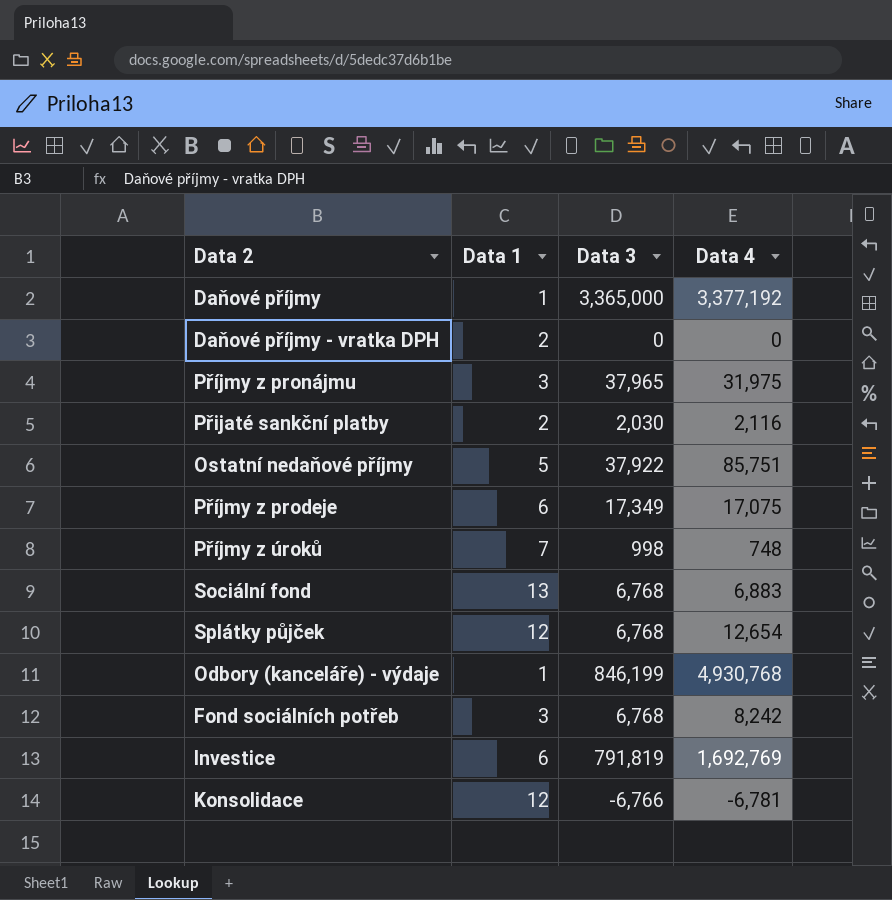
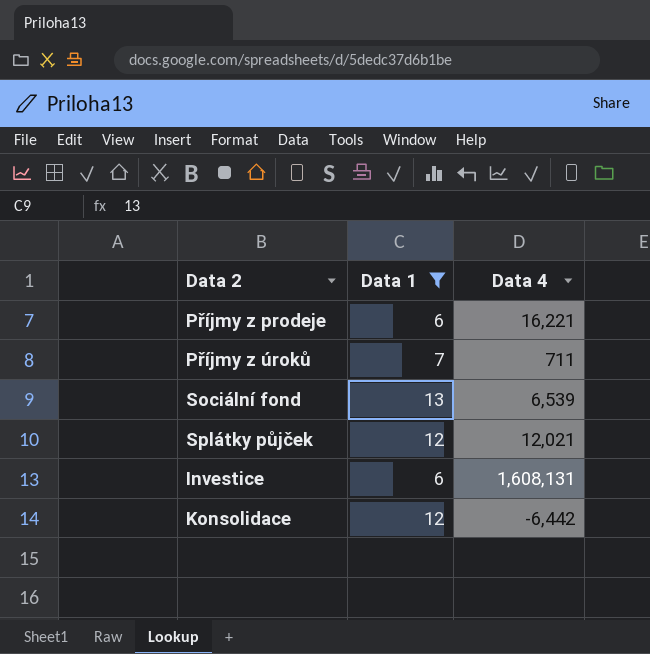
filter: none -> Data 1 >= 6
column Data 3 | position: 3 -> none
Příjmy z prodeje | Data 4: 17,075 -> 16,221
Příjmy z úroků | Data 4: 748 -> 711
Sociální fond | Data 4: 6,883 -> 6,539
Splátky půjček | Data 4: 12,654 -> 12,021
Investice | Data 4: 1,692,769 -> 1,608,131
Konsolidace | Data 4: -6,781 -> -6,442

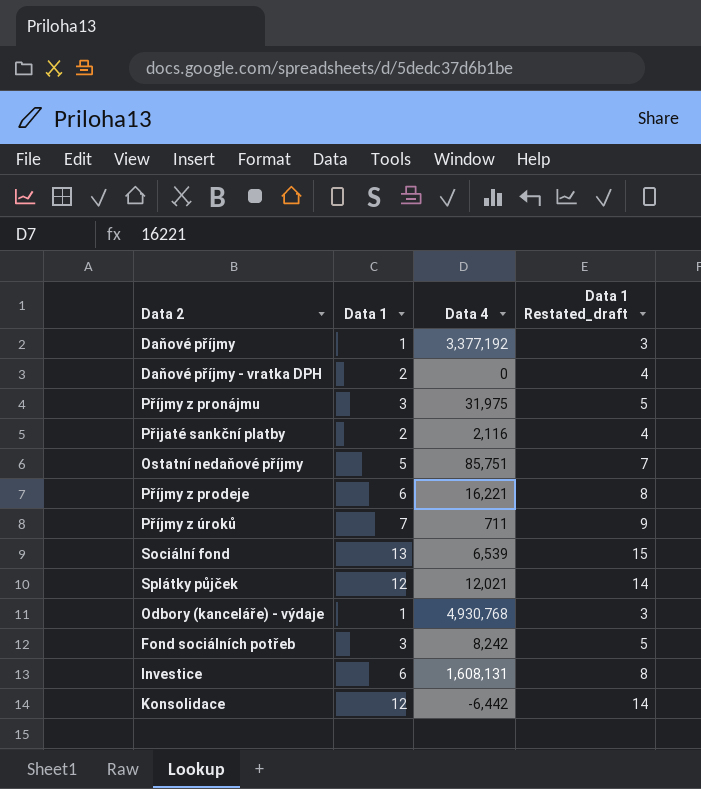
filter: Data 1 >= 6 -> none
column Data 1 Restated_draft | formula: none -> [Data 1] + 2

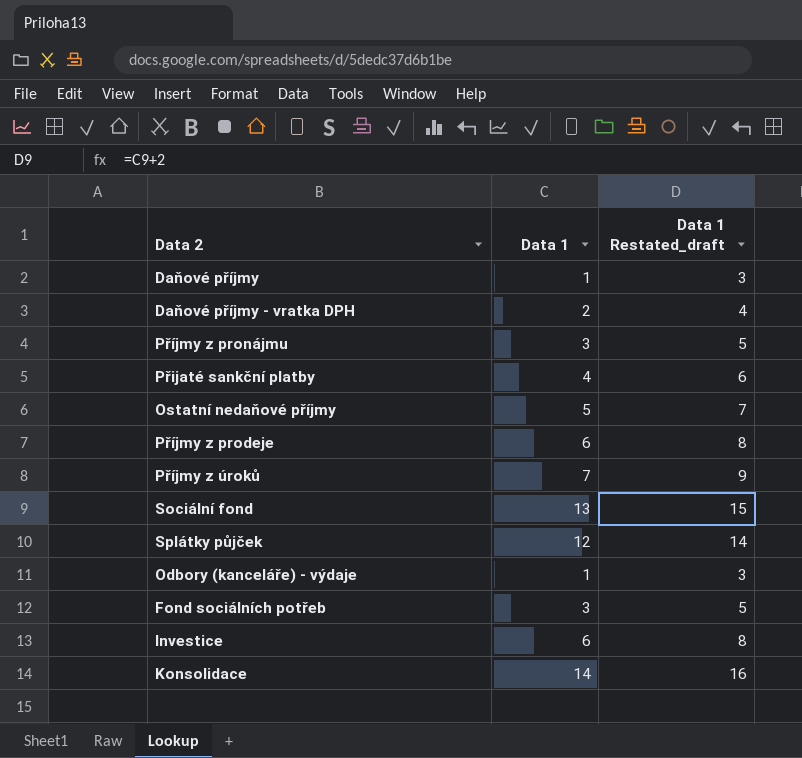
column Data 4 | position: 3 -> none
Přijaté sankční platby | Data 1: 2 -> 4
Přijaté sankční platby | Data 1 Restated_draft: 4 -> 6
Konsolidace | Data 1: 12 -> 14
Konsolidace | Data 1 Restated_draft: 14 -> 16

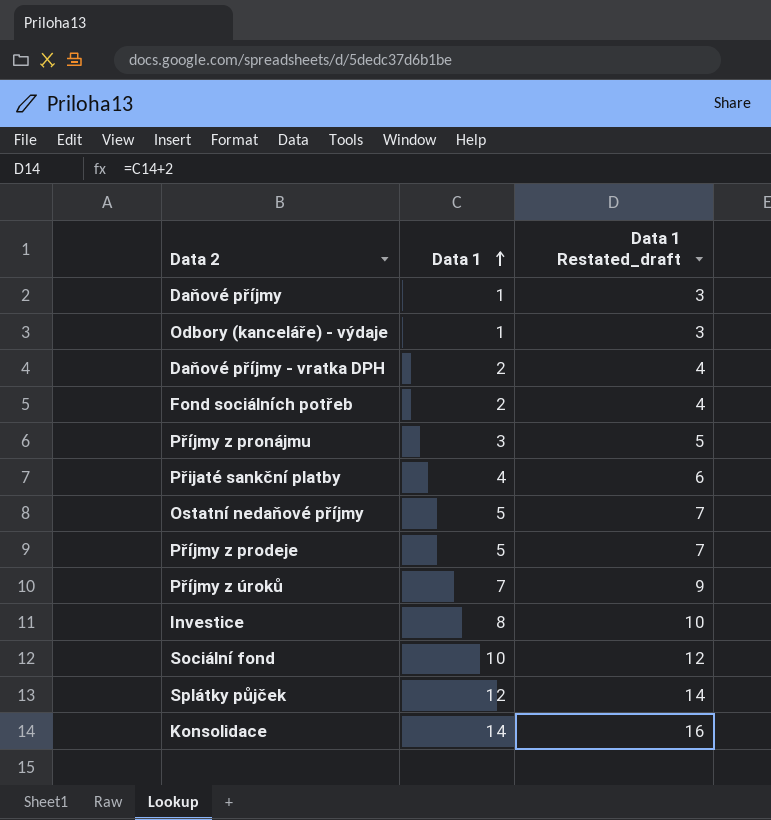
row order: none -> Data 1 ascending
Fond sociálních potřeb | Data 1: 3 -> 2
Fond sociálních potřeb | Data 1 Restated_draft: 5 -> 4
Příjmy z prodeje | Data 1: 6 -> 5
Příjmy z prodeje | Data 1 Restated_draft: 8 -> 7
Investice | Data 1: 6 -> 8
Investice | Data 1 Restated_draft: 8 -> 10
Sociální fond | Data 1: 13 -> 10
Sociální fond | Data 1 Restated_draft: 15 -> 12

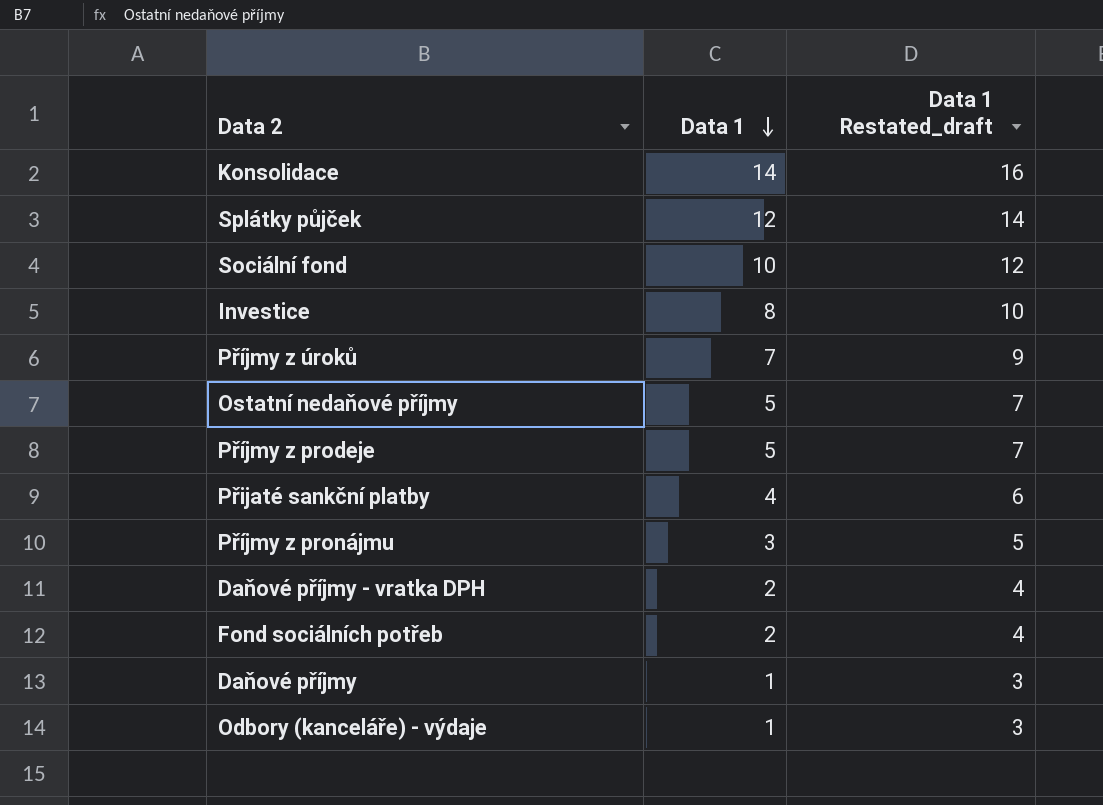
row order: Data 1 ascending -> Data 1 descending

